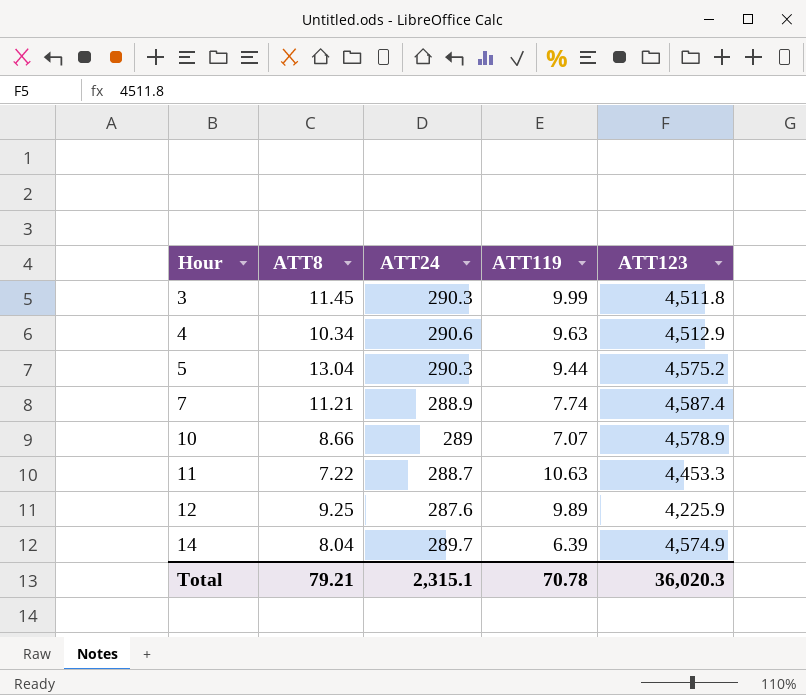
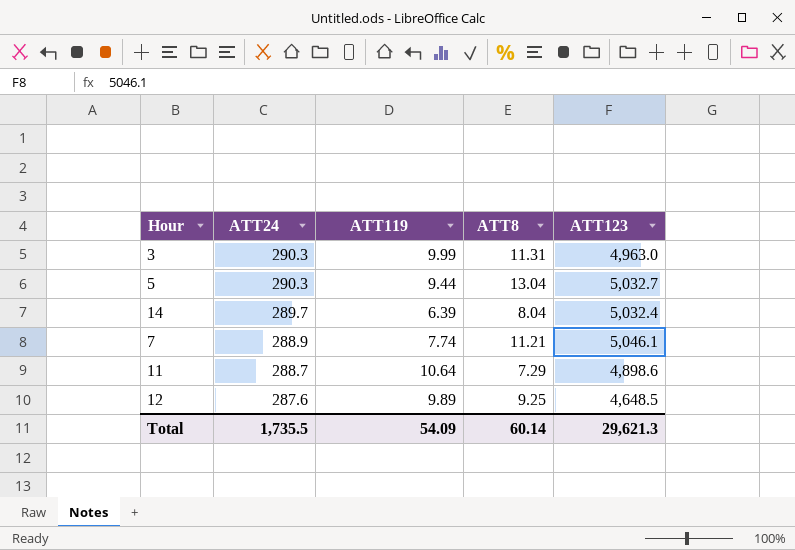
row order: Hour ascending -> ATT24 descending
column ATT8 | position: 2 -> 4
row 4: 10.34 | 290.6 | 9.63 | 4,512.9 -> none
row 10: 8.66 | 289 | 7.07 | 4,578.9 -> none
3 | ATT8: 11.45 -> 11.31
3 | ATT123: 4,511.8 -> 4,963.0
5 | ATT123: 4,575.2 -> 5,032.7
14 | ATT123: 4,574.9 -> 5,032.4
7 | ATT123: 4,587.4 -> 5,046.1
11 | ATT119: 10.63 -> 10.64
11 | ATT8: 7.22 -> 7.29
11 | ATT123: 4,453.3 -> 4,898.6
12 | ATT123: 4,225.9 -> 4,648.5
Total | ATT24: 2,315.1 -> 1,735.5
Total | ATT119: 70.78 -> 54.09
Total | ATT8: 79.21 -> 60.14
Total | ATT123: 36,020.3 -> 29,621.3

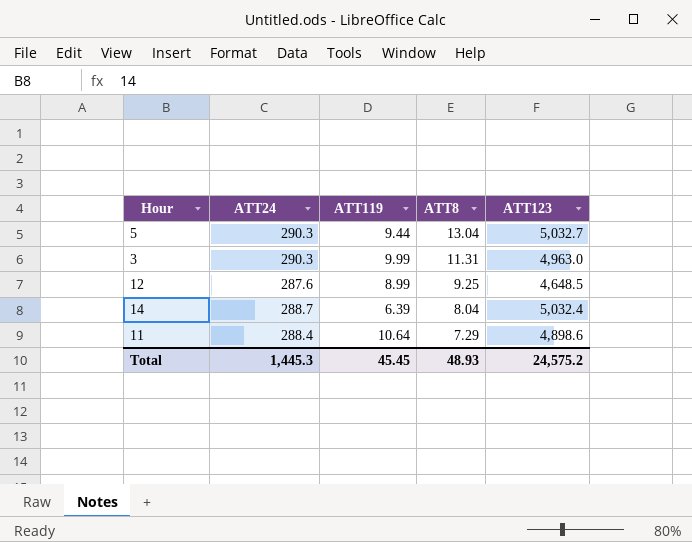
row order: ATT24 descending -> ATT8 descending
row 7: 288.9 | 7.74 | 11.21 | 5,046.1 -> none
12 | ATT119: 9.89 -> 8.99
14 | ATT24: 289.7 -> 288.7
11 | ATT24: 288.7 -> 288.4
Total | ATT24: 1,735.5 -> 1,445.3
Total | ATT119: 54.09 -> 45.45
Total | ATT8: 60.14 -> 48.93
Total | ATT123: 29,621.3 -> 24,575.2

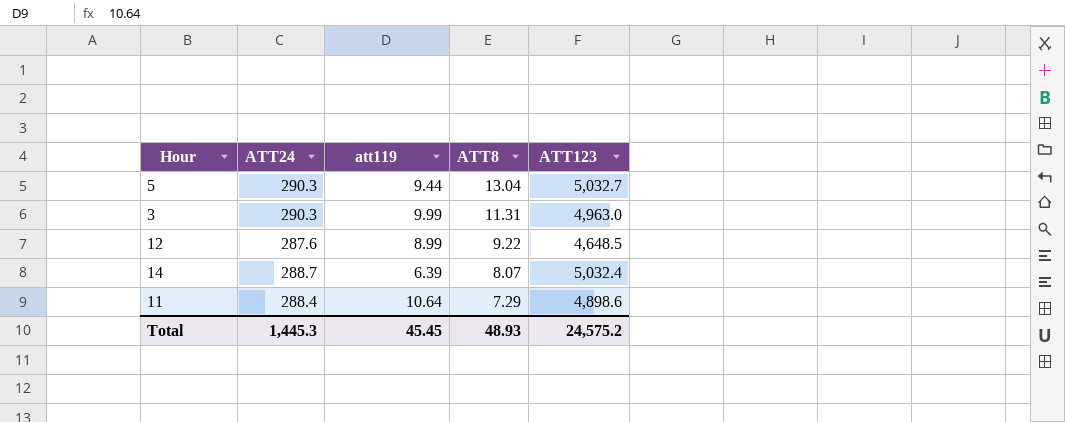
column name: ATT119 -> att119
12 | ATT8: 9.25 -> 9.22
14 | ATT8: 8.04 -> 8.07

